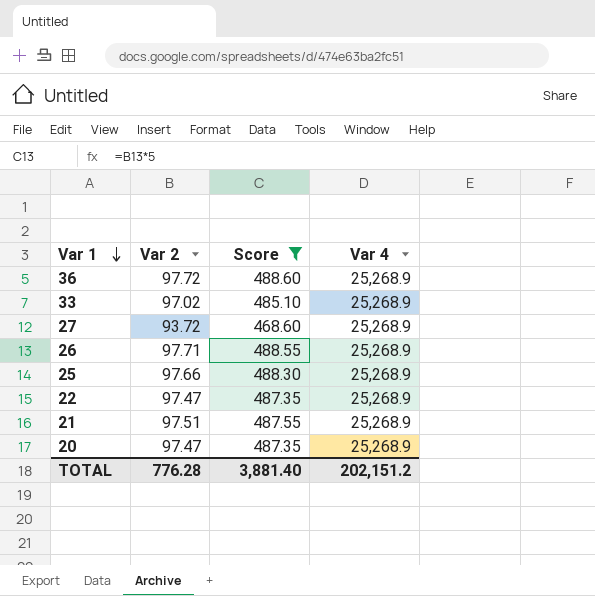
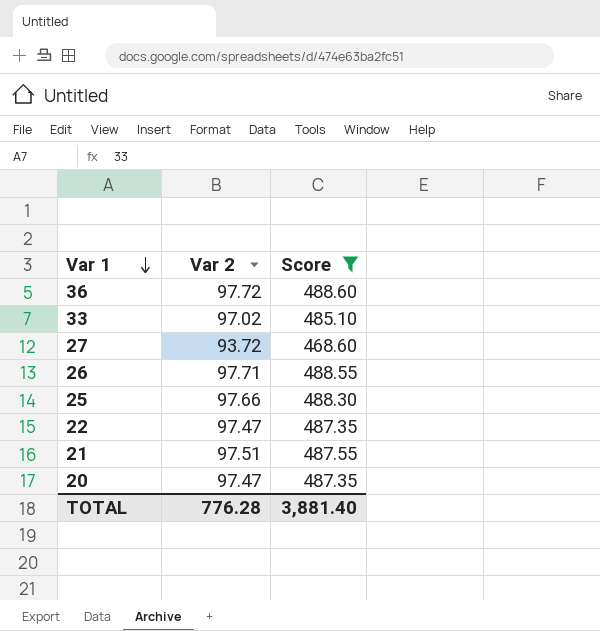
column Var 4 | position: 4 -> none

